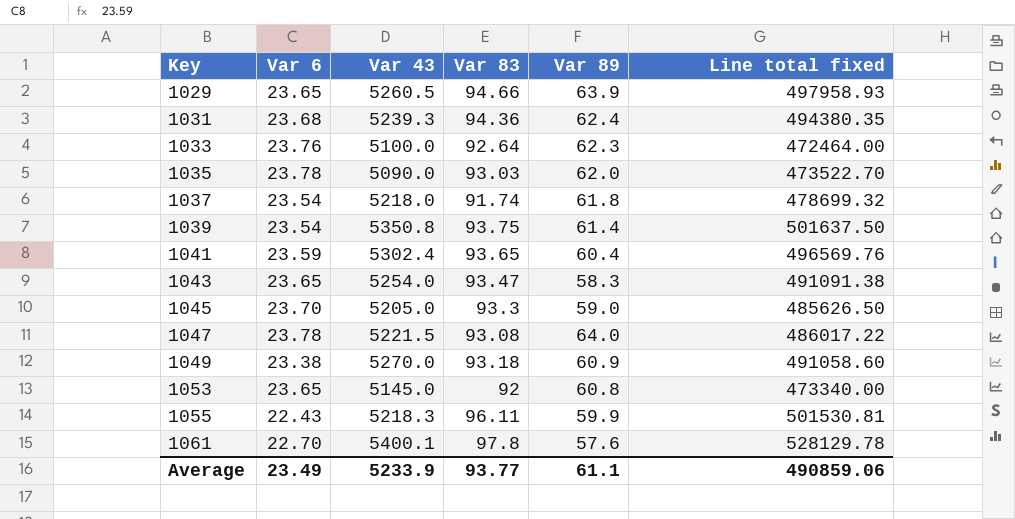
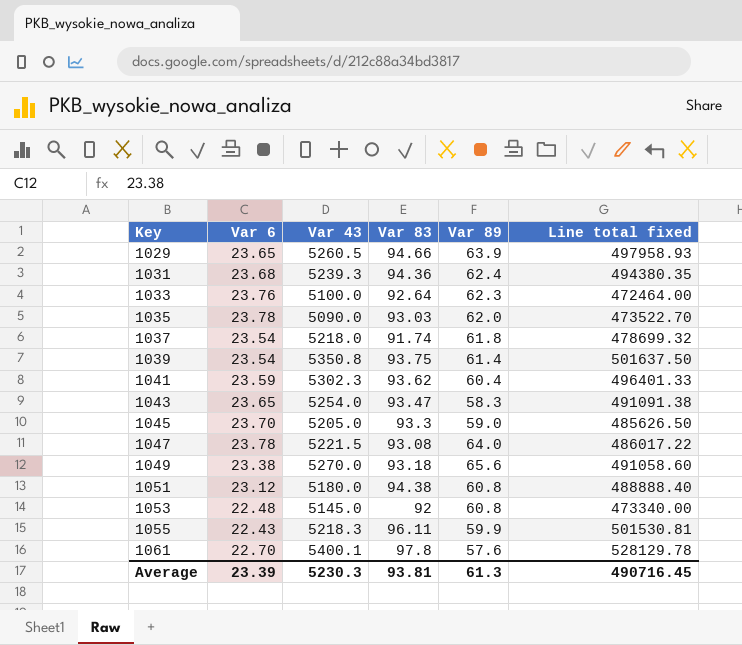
1041 | Var 43: 5302.4 -> 5302.3
1041 | Var 83: 93.65 -> 93.62
1041 | Line total fixed: 496569.76 -> 496401.33
1049 | Var 89: 60.9 -> 65.6
row 1051: none -> 23.12 | 5180.0 | 94.38 | 60.8 | 488888.40
1053 | Var 6: 23.65 -> 22.48
Average | Var 6: 23.49 -> 23.39
Average | Var 43: 5233.9 -> 5230.3
Average | Var 83: 93.77 -> 93.81
Average | Var 89: 61.1 -> 61.3
Average | Line total fixed: 490859.06 -> 490716.45

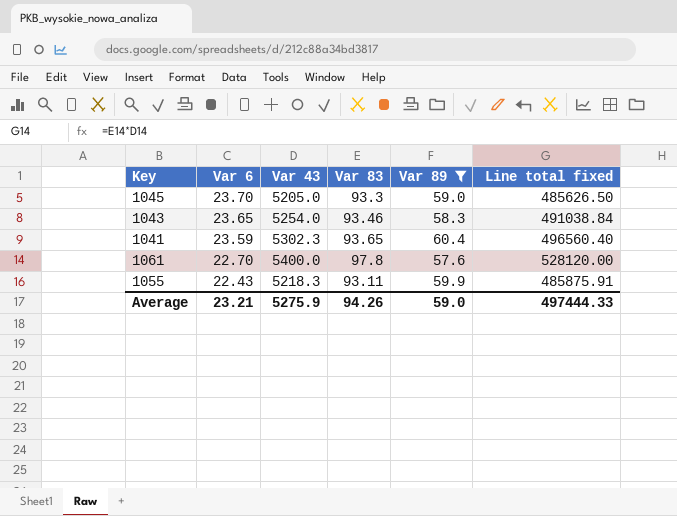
filter: none -> Var 89 <= 60.4
row order: Key ascending -> Var 6 descending
1043 | Var 83: 93.47 -> 93.46
1043 | Line total fixed: 491091.38 -> 491038.84
1041 | Var 83: 93.62 -> 93.65
1041 | Line total fixed: 496401.33 -> 496560.40
1061 | Var 43: 5400.1 -> 5400.0
1061 | Line total fixed: 528129.78 -> 528120.00
1055 | Var 83: 96.11 -> 93.11
1055 | Line total fixed: 501530.81 -> 485875.91
Average | Var 6: 23.39 -> 23.21
Average | Var 43: 5230.3 -> 5275.9
Average | Var 83: 93.81 -> 94.26
Average | Var 89: 61.3 -> 59.0
Average | Line total fixed: 490716.45 -> 497444.33

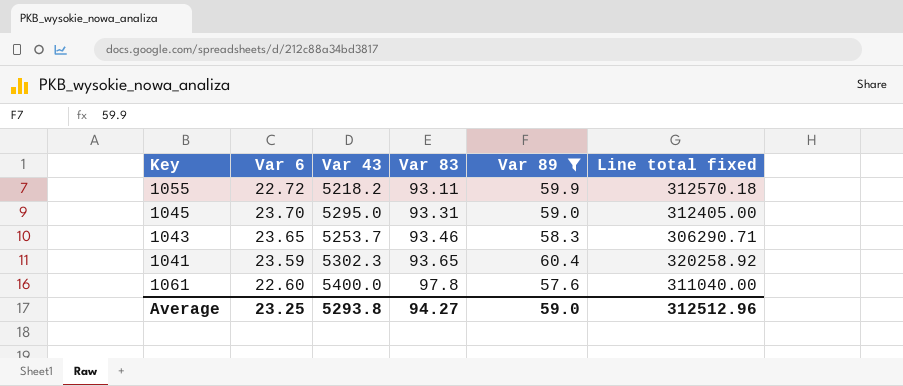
row order: Var 6 descending -> Var 83 ascending
column Line total fixed | formula: [Var 43] * [Var 83] -> [Var 43] * [Var 89]
1055 | Var 6: 22.43 -> 22.72
1055 | Var 43: 5218.3 -> 5218.2
1045 | Var 43: 5205.0 -> 5295.0
1045 | Var 83: 93.3 -> 93.31
1043 | Var 43: 5254.0 -> 5253.7
1061 | Var 6: 22.70 -> 22.60
Average | Var 6: 23.21 -> 23.25
Average | Var 43: 5275.9 -> 5293.8
Average | Var 83: 94.26 -> 94.27
Average | Line total fixed: 497444.33 -> 312512.96

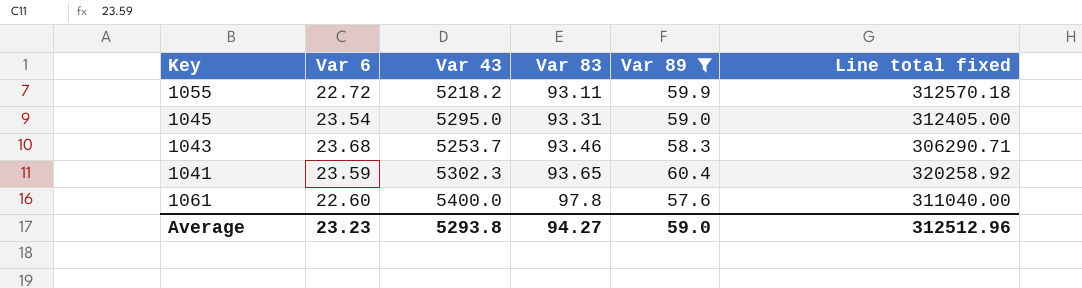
1045 | Var 6: 23.70 -> 23.54
1043 | Var 6: 23.65 -> 23.68
Average | Var 6: 23.25 -> 23.23

